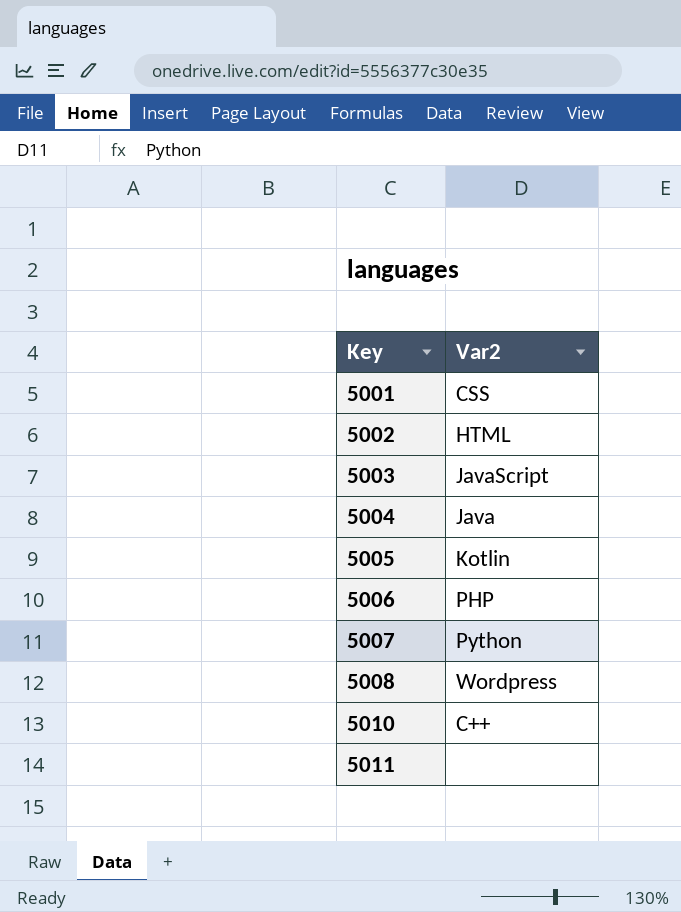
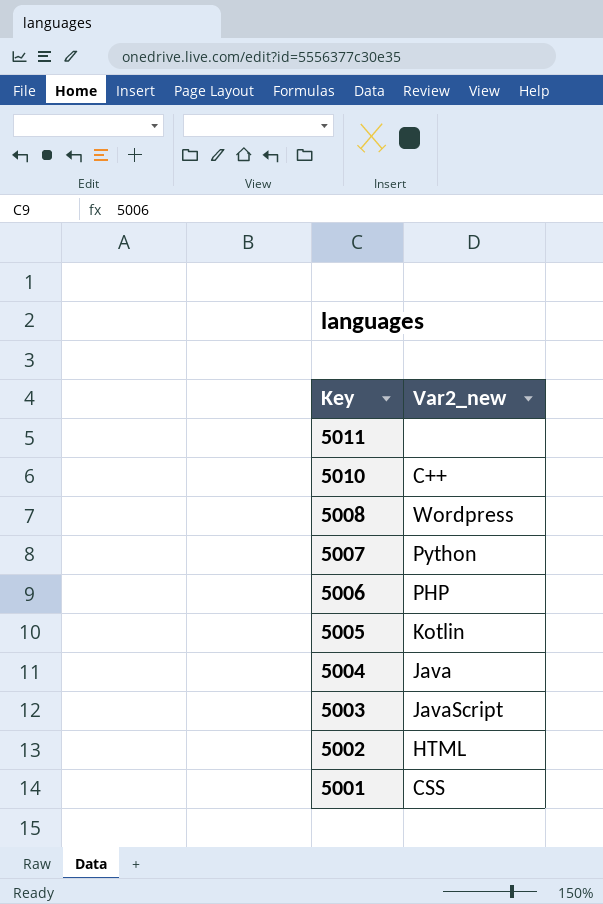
row order: Key ascending -> Key descending
column name: Var2 -> Var2_new

